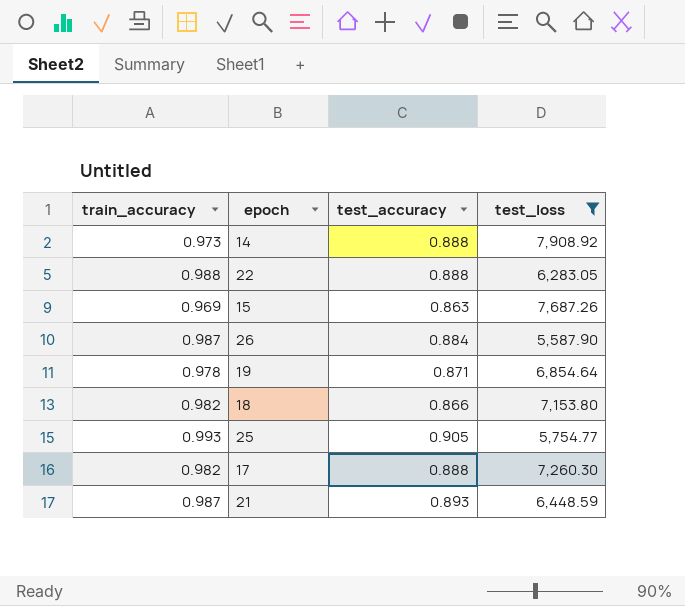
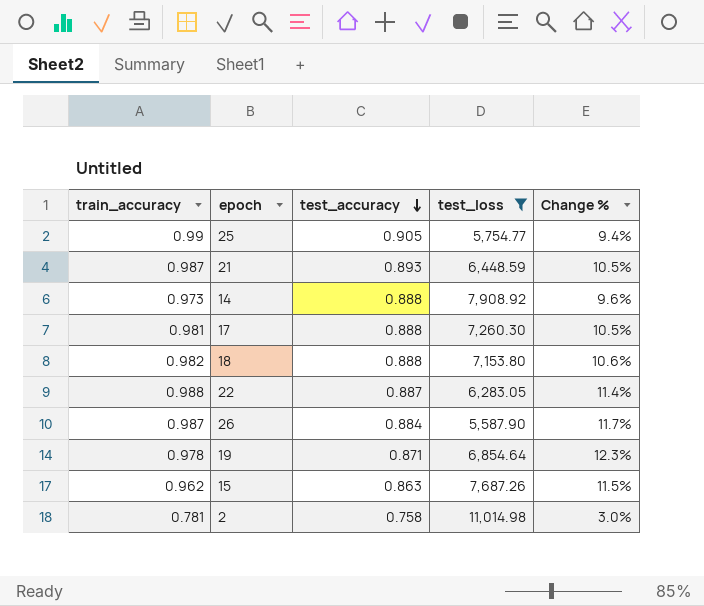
row order: none -> test_accuracy descending
column Change % | formula: none -> ([train_accuracy] - [test_accuracy]) / [test_accuracy]
25 | train_accuracy: 0.993 -> 0.99
17 | train_accuracy: 0.982 -> 0.981
18 | test_accuracy: 0.866 -> 0.888
22 | test_accuracy: 0.888 -> 0.887
15 | train_accuracy: 0.969 -> 0.962
row 2: none -> 0.781 | 0.758 | 11,014.98 | 3.0%

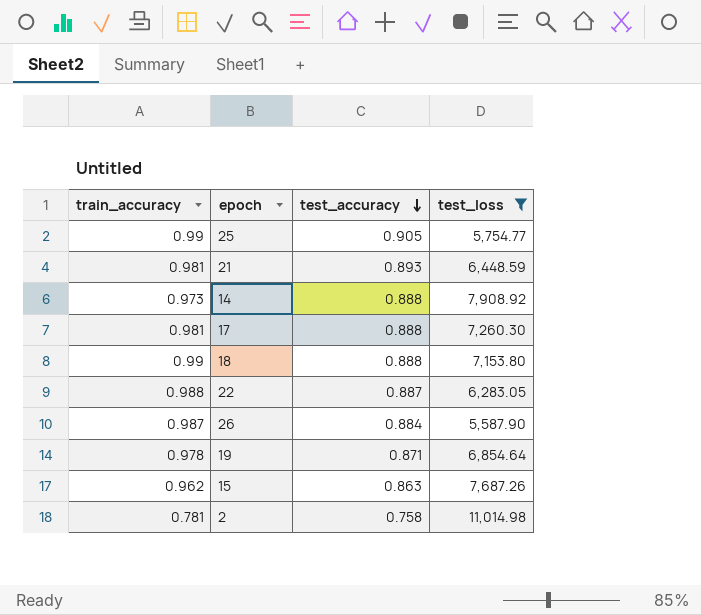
column Change % | formula: ([train_accuracy] - [test_accuracy]) / [test_accuracy] -> none
21 | train_accuracy: 0.987 -> 0.981
18 | train_accuracy: 0.982 -> 0.99

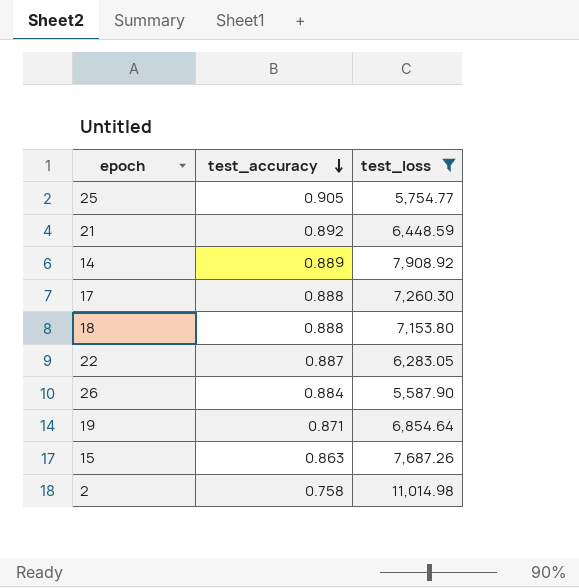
column train_accuracy | position: 1 -> none
21 | test_accuracy: 0.893 -> 0.892
14 | test_accuracy: 0.888 -> 0.889

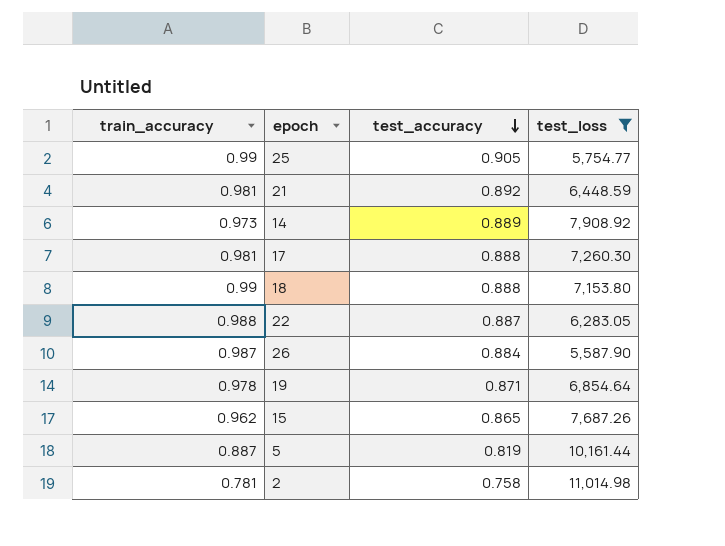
column train_accuracy | position: none -> 1
15 | test_accuracy: 0.863 -> 0.865
row 5: none -> 0.887 | 0.819 | 10,161.44

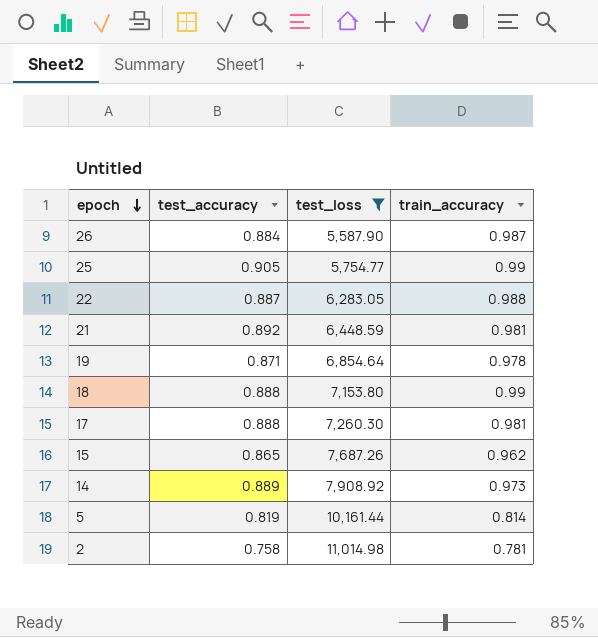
row order: test_accuracy descending -> epoch descending
column train_accuracy | position: 1 -> 4
5 | train_accuracy: 0.887 -> 0.814

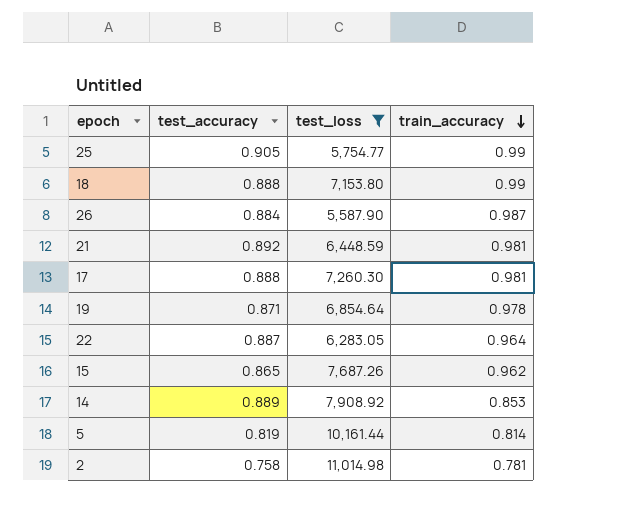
row order: epoch descending -> train_accuracy descending
22 | train_accuracy: 0.988 -> 0.964
14 | train_accuracy: 0.973 -> 0.853

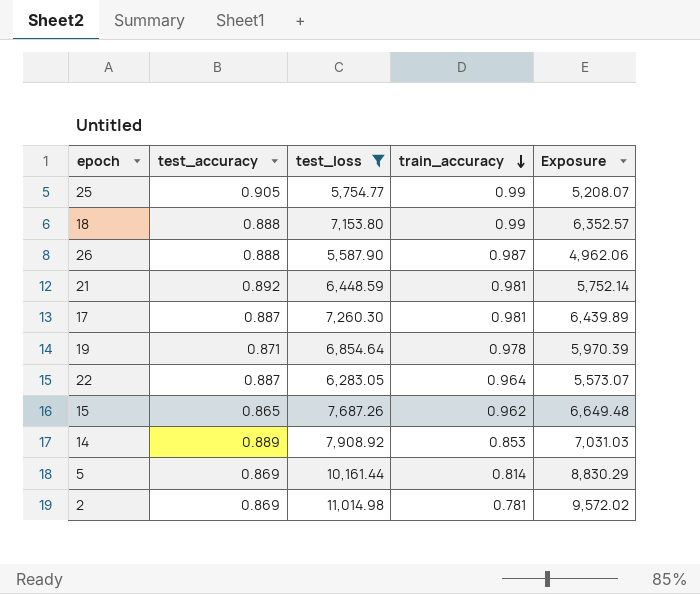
column Exposure | formula: none -> [test_accuracy] * [test_loss]
26 | test_accuracy: 0.884 -> 0.888
17 | test_accuracy: 0.888 -> 0.887
5 | test_accuracy: 0.819 -> 0.869
2 | test_accuracy: 0.758 -> 0.869

